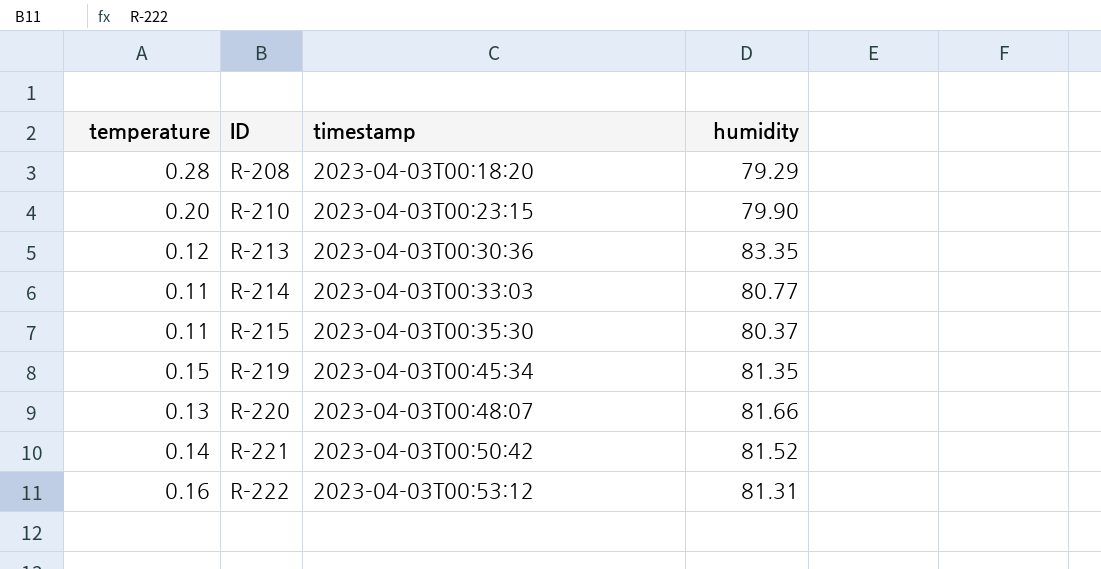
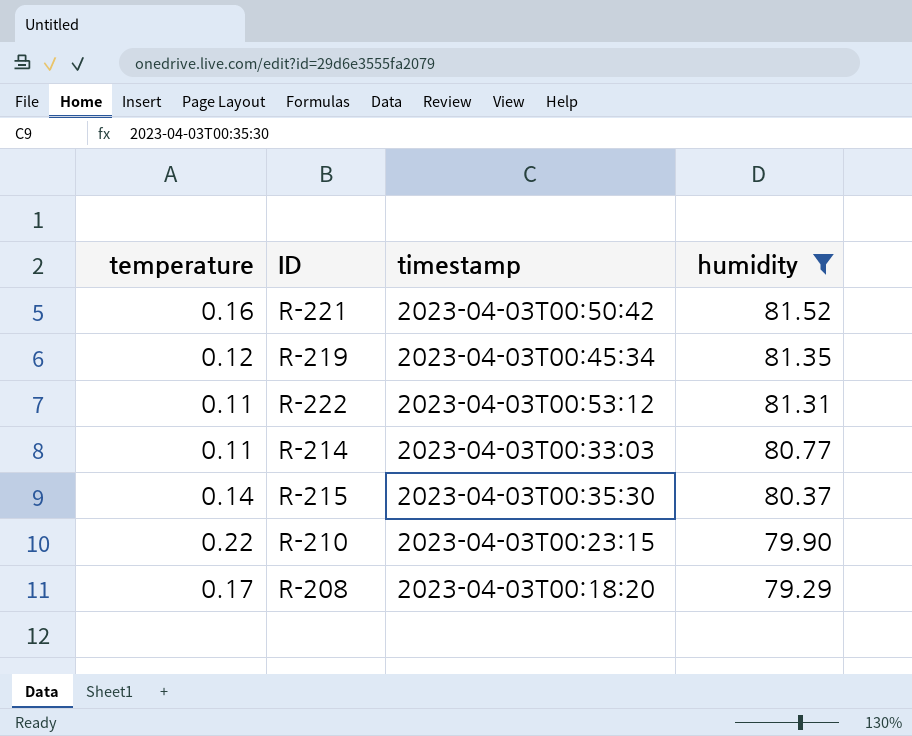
filter: none -> humidity <= 81.52
row order: ID ascending -> humidity descending
R-221 | temperature: 0.14 -> 0.16
R-219 | temperature: 0.15 -> 0.12
R-222 | temperature: 0.16 -> 0.11
R-215 | temperature: 0.11 -> 0.14
R-210 | temperature: 0.20 -> 0.22
R-208 | temperature: 0.28 -> 0.17

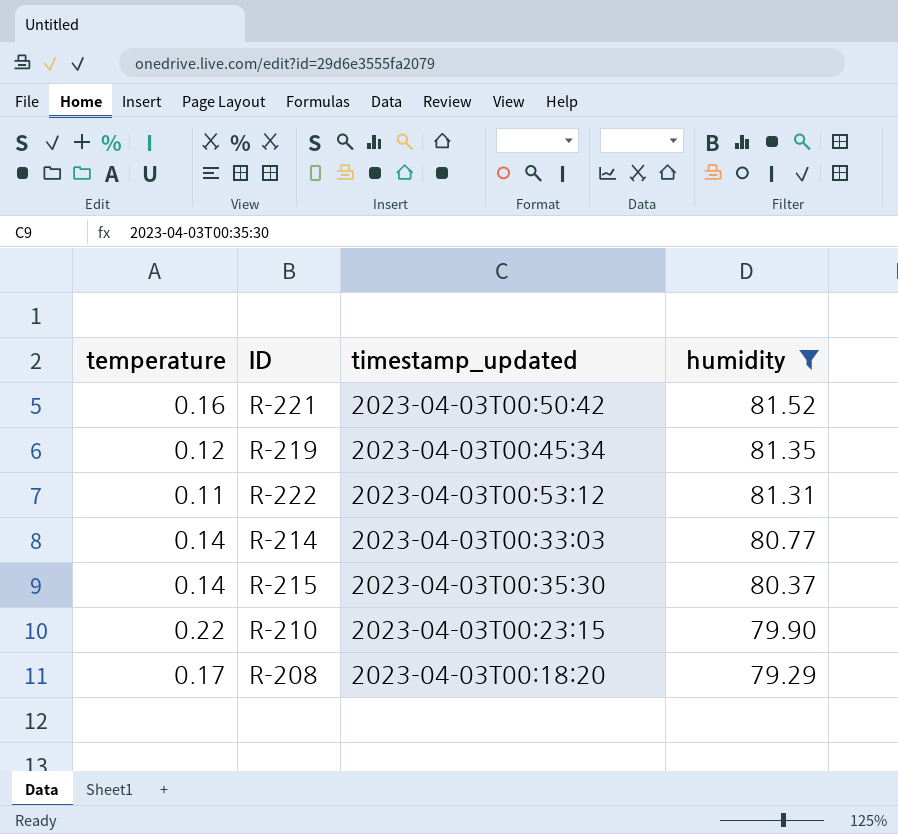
column name: timestamp -> timestamp_updated
R-214 | temperature: 0.11 -> 0.14

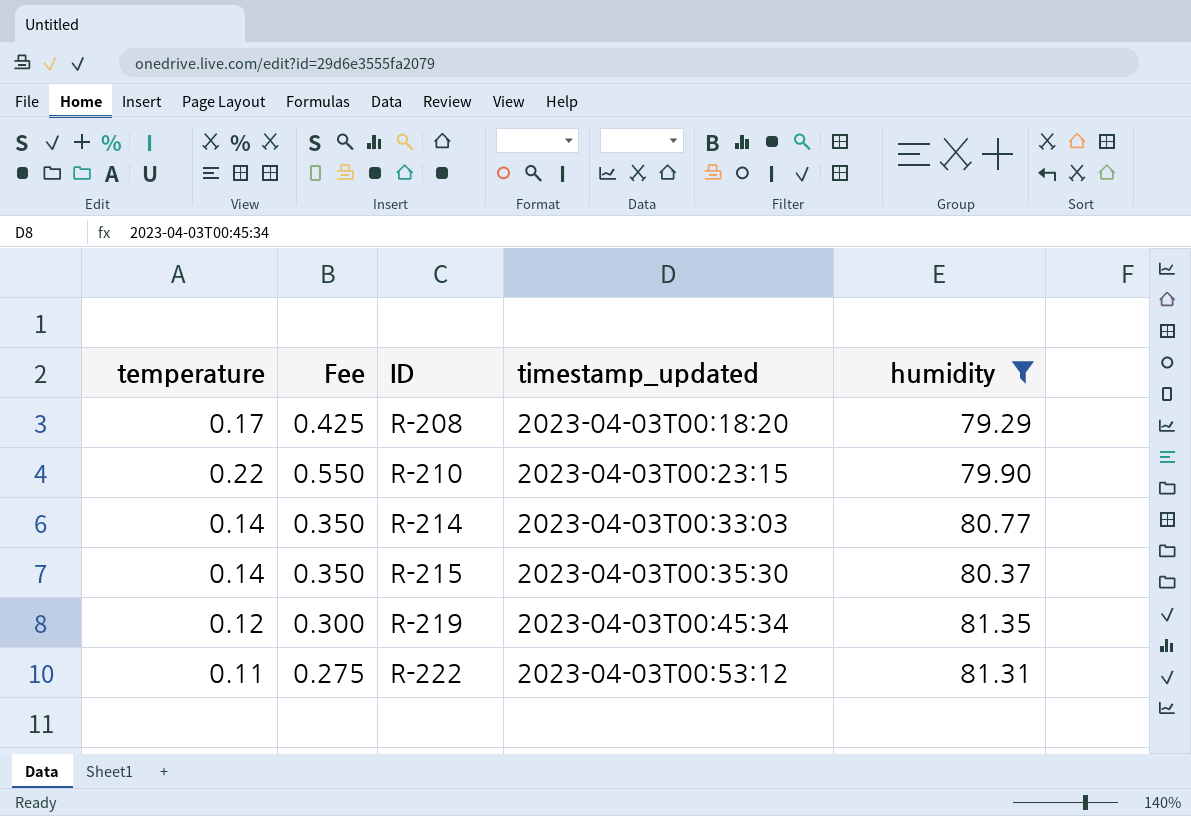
row order: humidity descending -> ID ascending
column Fee | formula: none -> [temperature] * 2.5
row R-221: 0.16 | 2023-04-03T00:50:42 | 81.52 -> none

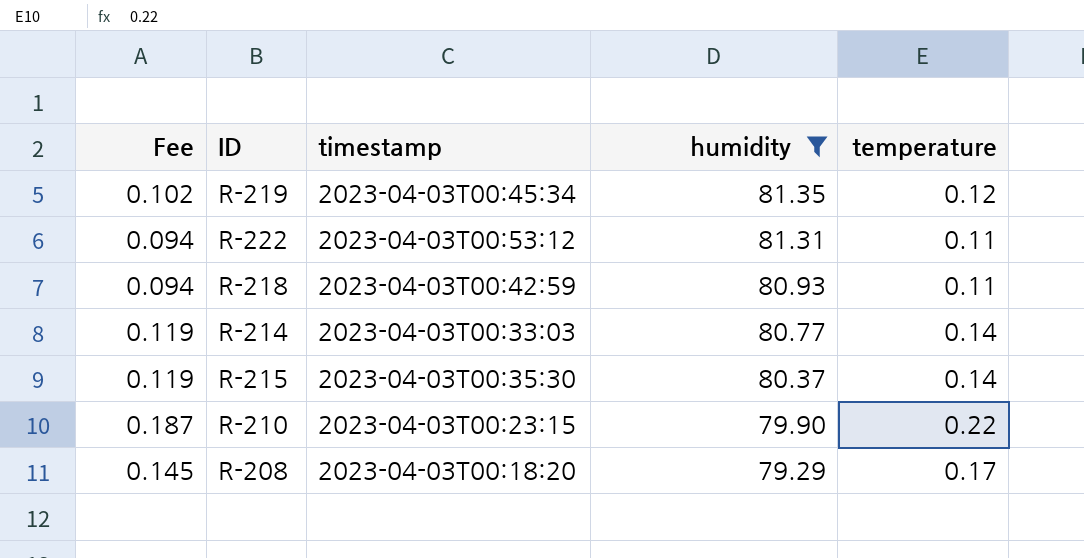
row order: ID ascending -> humidity descending
column Fee | formula: [temperature] * 2.5 -> [temperature] * 0.85
column name: timestamp_updated -> timestamp
column temperature | position: 1 -> 5
row R-218: none -> 0.094 | 2023-04-03T00:42:59 | 80.93 | 0.11

